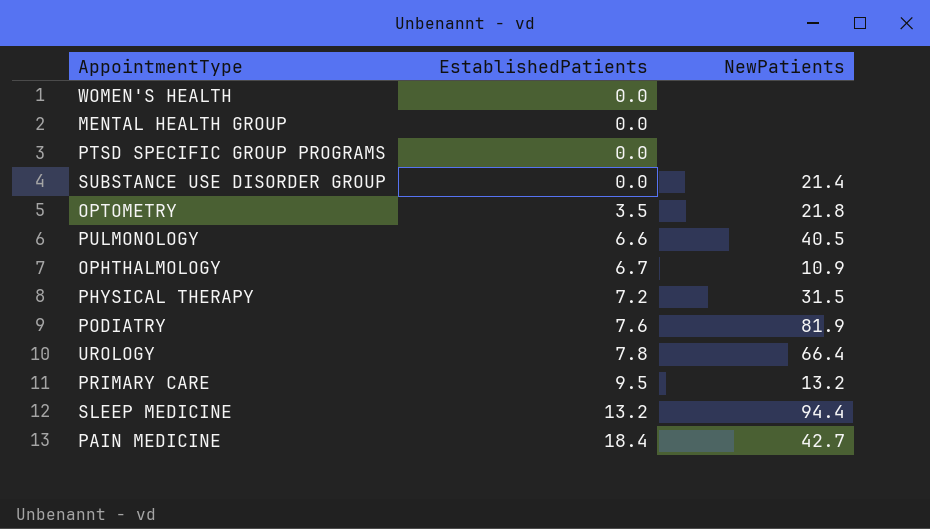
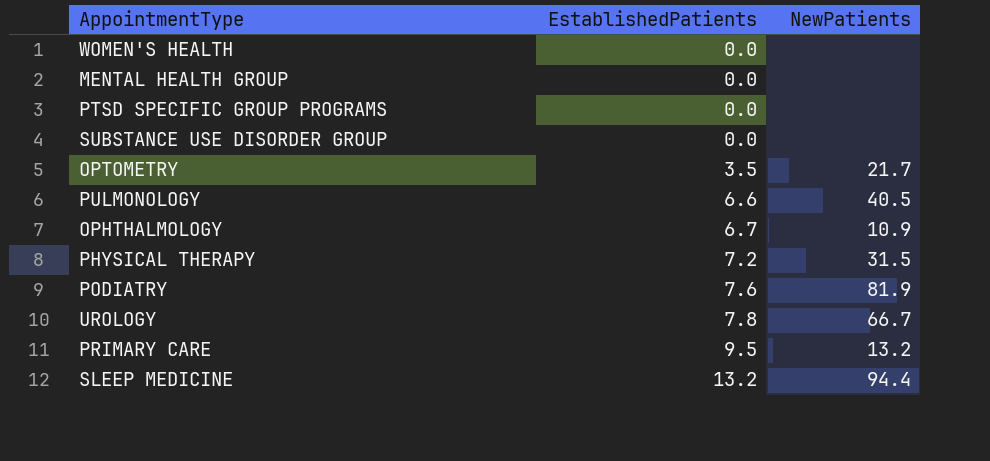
row PAIN MEDICINE: 18.4 | 42.7 -> none
SUBSTANCE USE DISORDER GROUP | NewPatients: 21.4 -> none
OPTOMETRY | NewPatients: 21.8 -> 21.7
UROLOGY | NewPatients: 66.4 -> 66.7

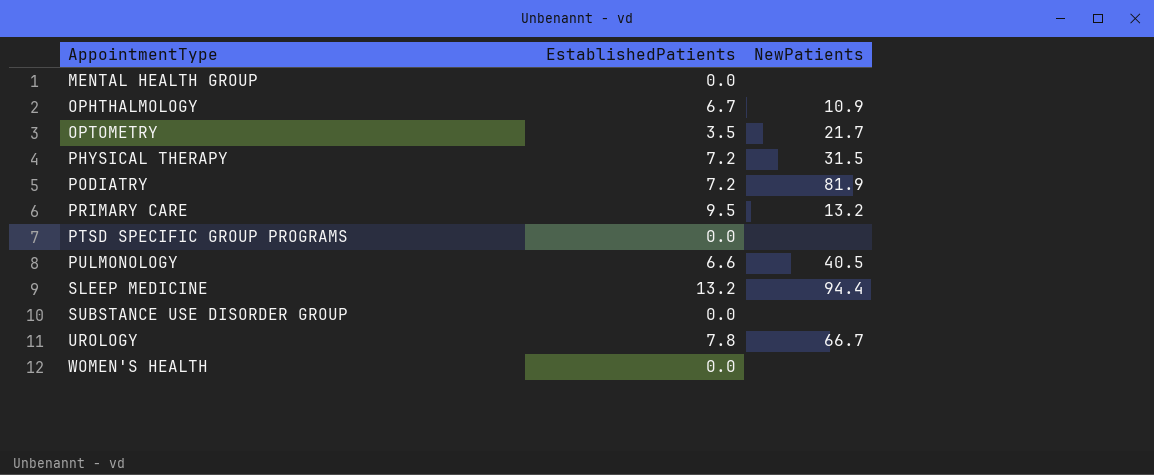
row order: EstablishedPatients ascending -> AppointmentType ascending
PODIATRY | EstablishedPatients: 7.6 -> 7.2

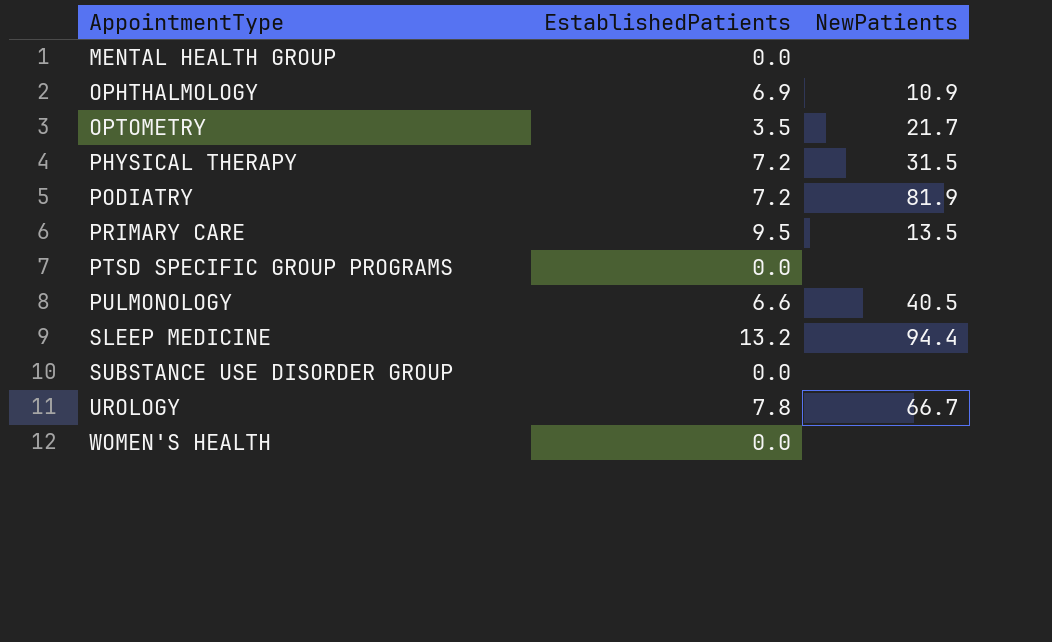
OPHTHALMOLOGY | EstablishedPatients: 6.7 -> 6.9
PRIMARY CARE | NewPatients: 13.2 -> 13.5

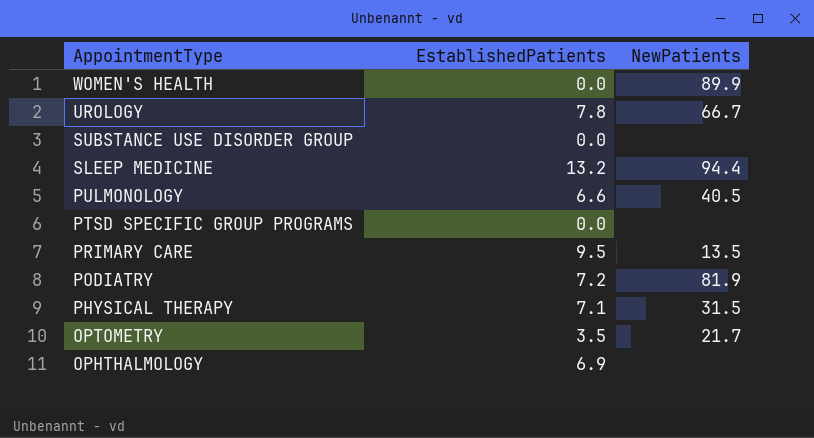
row order: AppointmentType ascending -> AppointmentType descending
row MENTAL HEALTH GROUP: 0.0 | none -> none
WOMEN'S HEALTH | NewPatients: none -> 89.9
PHYSICAL THERAPY | EstablishedPatients: 7.2 -> 7.1
OPHTHALMOLOGY | NewPatients: 10.9 -> none

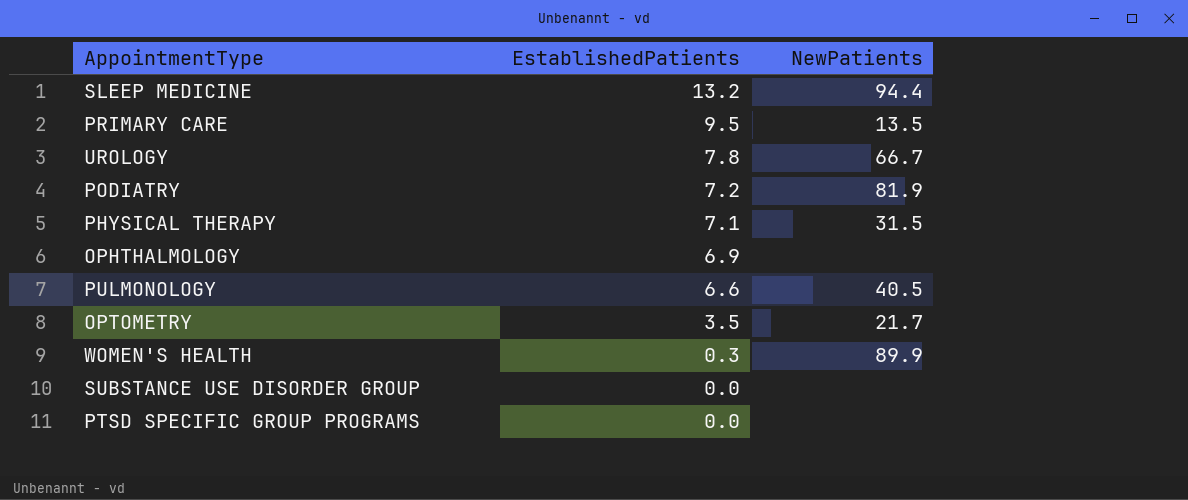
row order: AppointmentType descending -> EstablishedPatients descending
WOMEN'S HEALTH | EstablishedPatients: 0.0 -> 0.3

